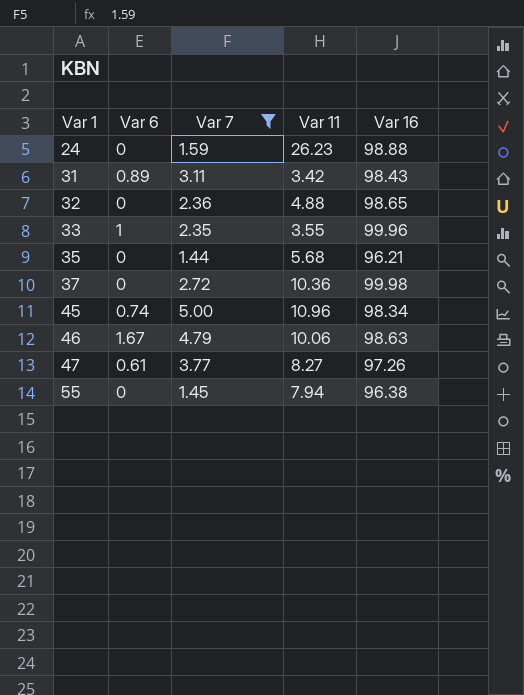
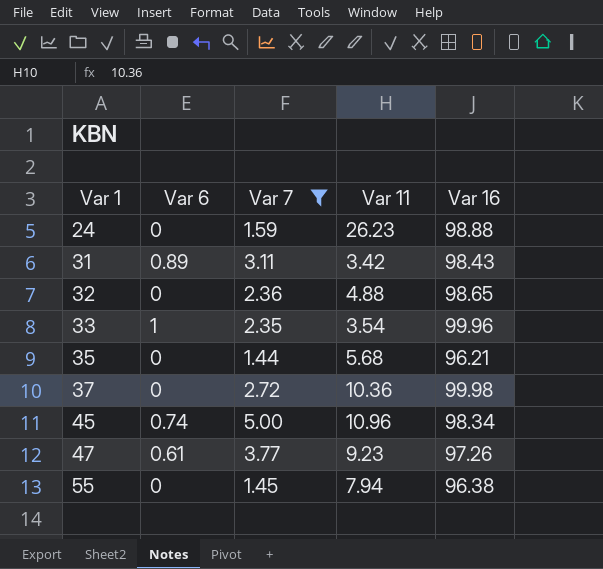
row 46: 1.67 | 4.79 | 10.06 | 98.63 -> none
33 | Var 11: 3.55 -> 3.54
47 | Var 11: 8.27 -> 9.23

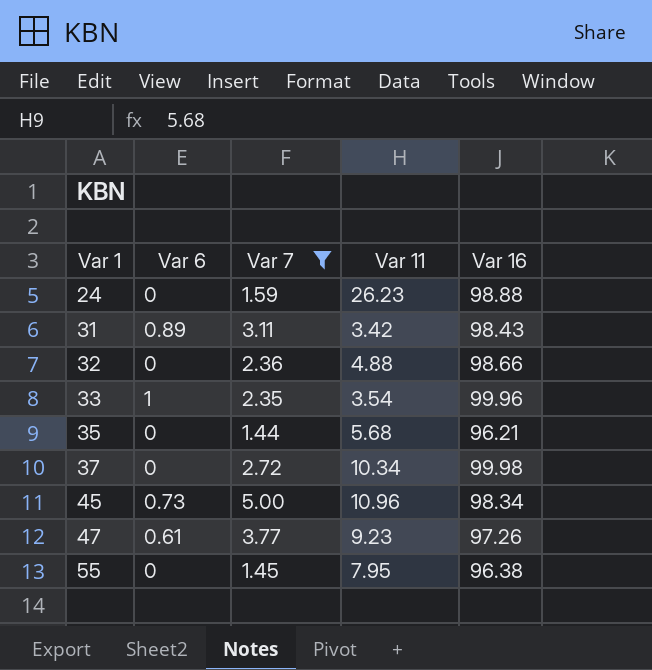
32 | Var 16: 98.65 -> 98.66
37 | Var 11: 10.36 -> 10.34
45 | Var 6: 0.74 -> 0.73
55 | Var 11: 7.94 -> 7.95

